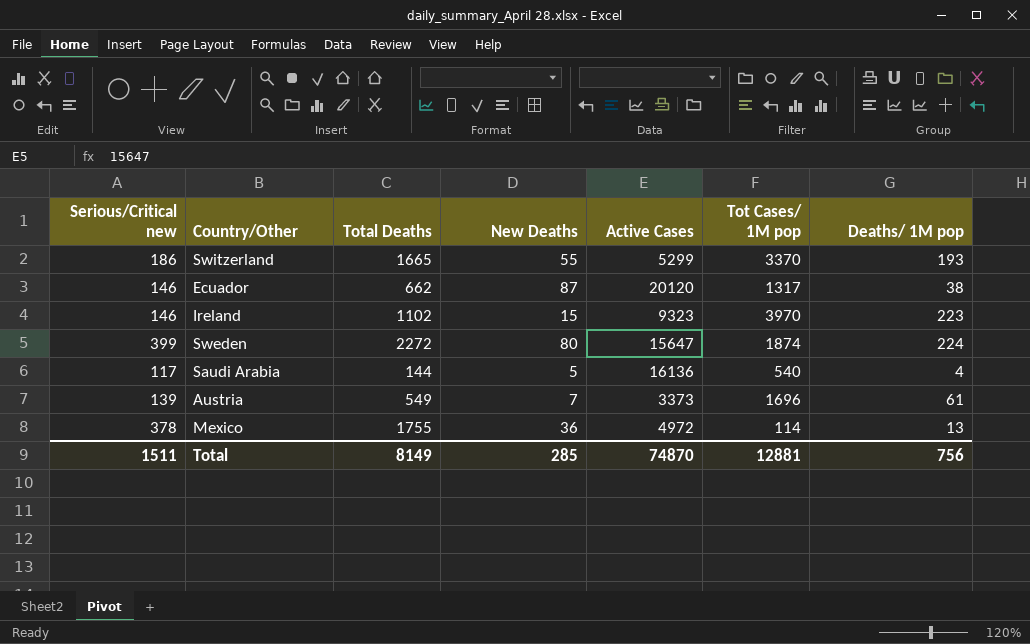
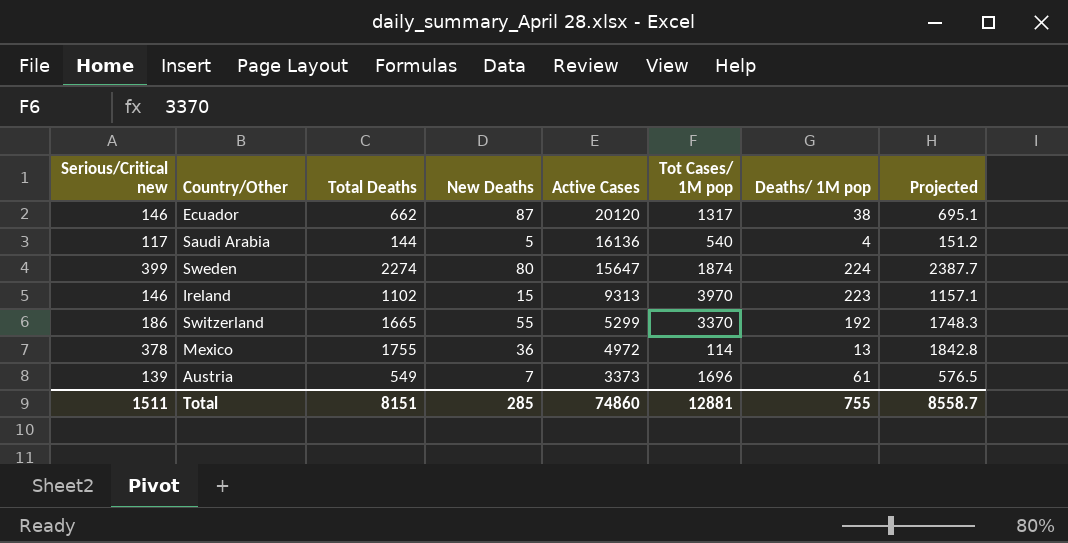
row order: none -> Active Cases descending
column Projected | formula: none -> [Total Deaths] * 1.05
Sweden | Total Deaths: 2272 -> 2274
Ireland | Active Cases: 9323 -> 9313
Switzerland | Deaths/ 1M pop: 193 -> 192
Total | Total Deaths: 8149 -> 8151
Total | Active Cases: 74870 -> 74860
Total | Deaths/ 1M pop: 756 -> 755

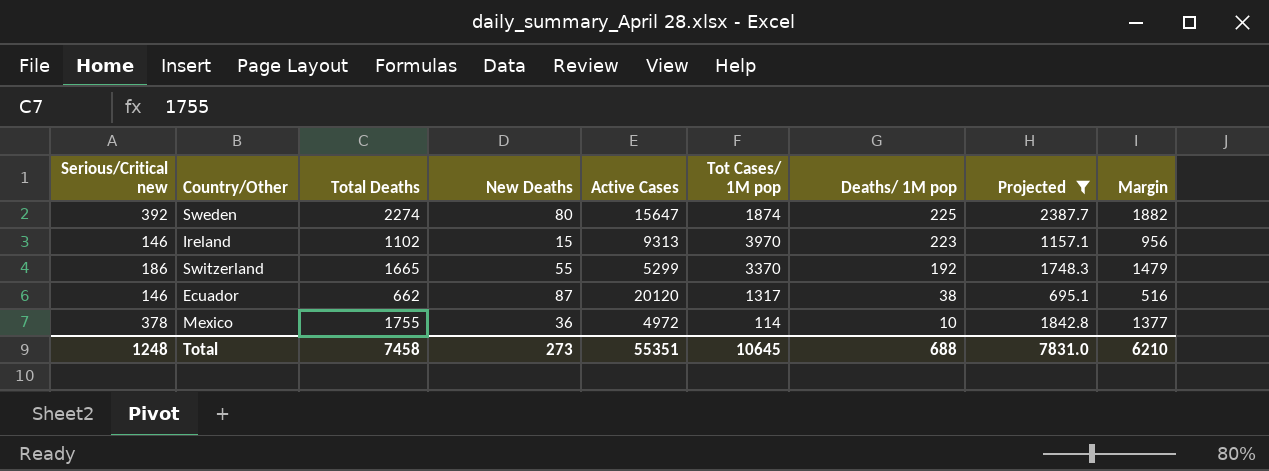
filter: none -> Projected >= 695.1
row order: Active Cases descending -> Deaths/ 1M pop descending
column Margin | formula: none -> [Total Deaths] - [Serious/Critical new]
Sweden | Serious/Critical new: 399 -> 392
Sweden | Deaths/ 1M pop: 224 -> 225
Mexico | Deaths/ 1M pop: 13 -> 10
Total | Serious/Critical new: 1511 -> 1248
Total | Total Deaths: 8151 -> 7458
Total | New Deaths: 285 -> 273
Total | Active Cases: 74860 -> 55351
Total | Tot Cases/ 1M pop: 12881 -> 10645
Total | Deaths/ 1M pop: 755 -> 688
Total | Projected: 8558.7 -> 7831.0

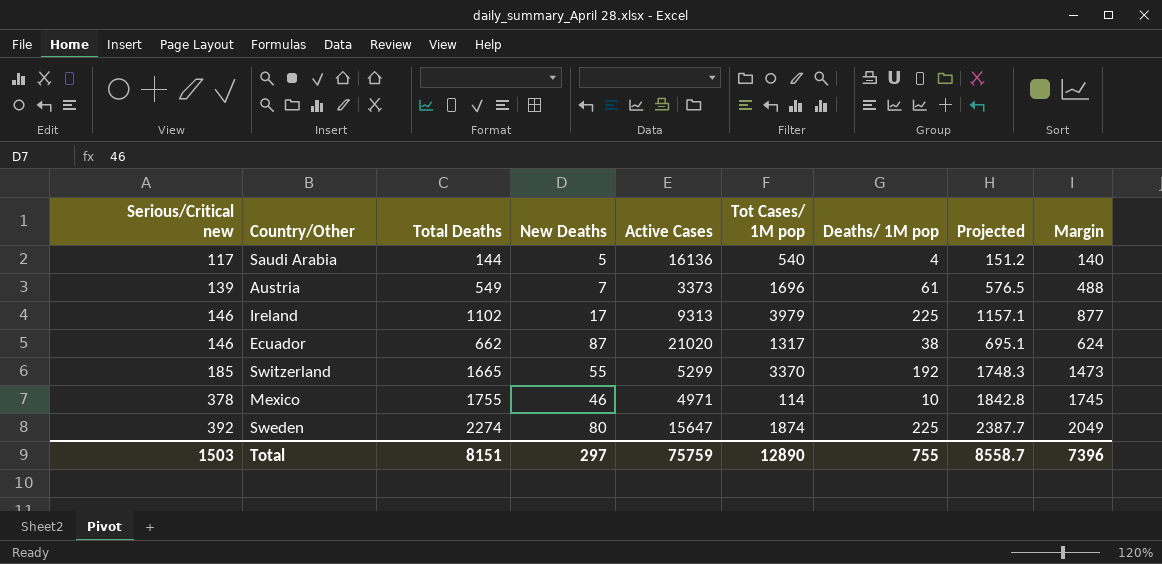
filter: Projected >= 695.1 -> none
row order: Deaths/ 1M pop descending -> Serious/Critical new ascending
column Margin | formula: [Total Deaths] - [Serious/Critical new] -> [Total Deaths] - [Deaths/ 1M pop]
Ireland | New Deaths: 15 -> 17
Ireland | Tot Cases/ 1M pop: 3970 -> 3979
Ireland | Deaths/ 1M pop: 223 -> 225
Ecuador | Active Cases: 20120 -> 21020
Switzerland | Serious/Critical new: 186 -> 185
Mexico | New Deaths: 36 -> 46
Mexico | Active Cases: 4972 -> 4971
Total | Serious/Critical new: 1248 -> 1503
Total | Total Deaths: 7458 -> 8151
Total | New Deaths: 273 -> 297
Total | Active Cases: 55351 -> 75759
Total | Tot Cases/ 1M pop: 10645 -> 12890
Total | Deaths/ 1M pop: 688 -> 755
Total | Projected: 7831.0 -> 8558.7
Total | Margin: 6210 -> 7396

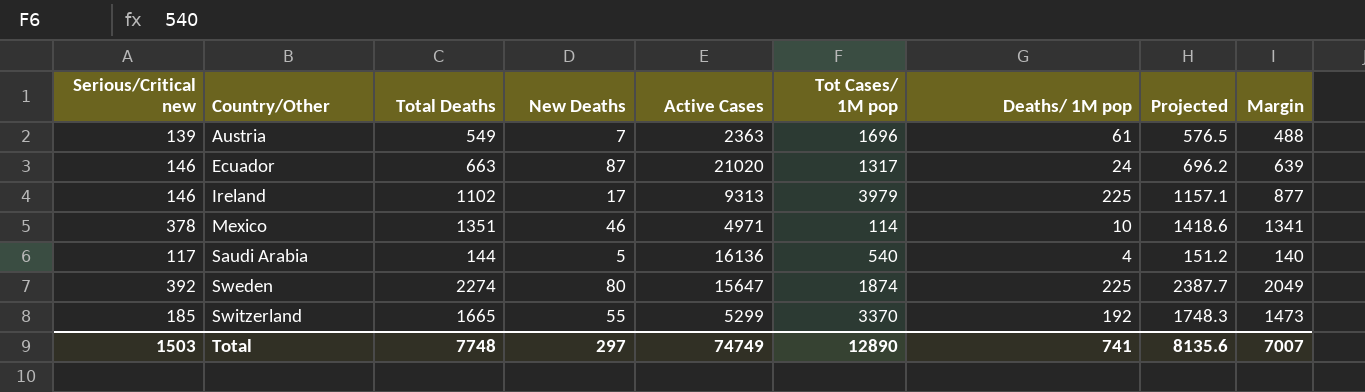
row order: Serious/Critical new ascending -> Country/Other ascending
Austria | Active Cases: 3373 -> 2363
Ecuador | Total Deaths: 662 -> 663
Ecuador | Deaths/ 1M pop: 38 -> 24
Ecuador | Projected: 695.1 -> 696.2
Ecuador | Margin: 624 -> 639
Mexico | Total Deaths: 1755 -> 1351
Mexico | Projected: 1842.8 -> 1418.6
Mexico | Margin: 1745 -> 1341
Total | Total Deaths: 8151 -> 7748
Total | Active Cases: 75759 -> 74749
Total | Deaths/ 1M pop: 755 -> 741
Total | Projected: 8558.7 -> 8135.6
Total | Margin: 7396 -> 7007

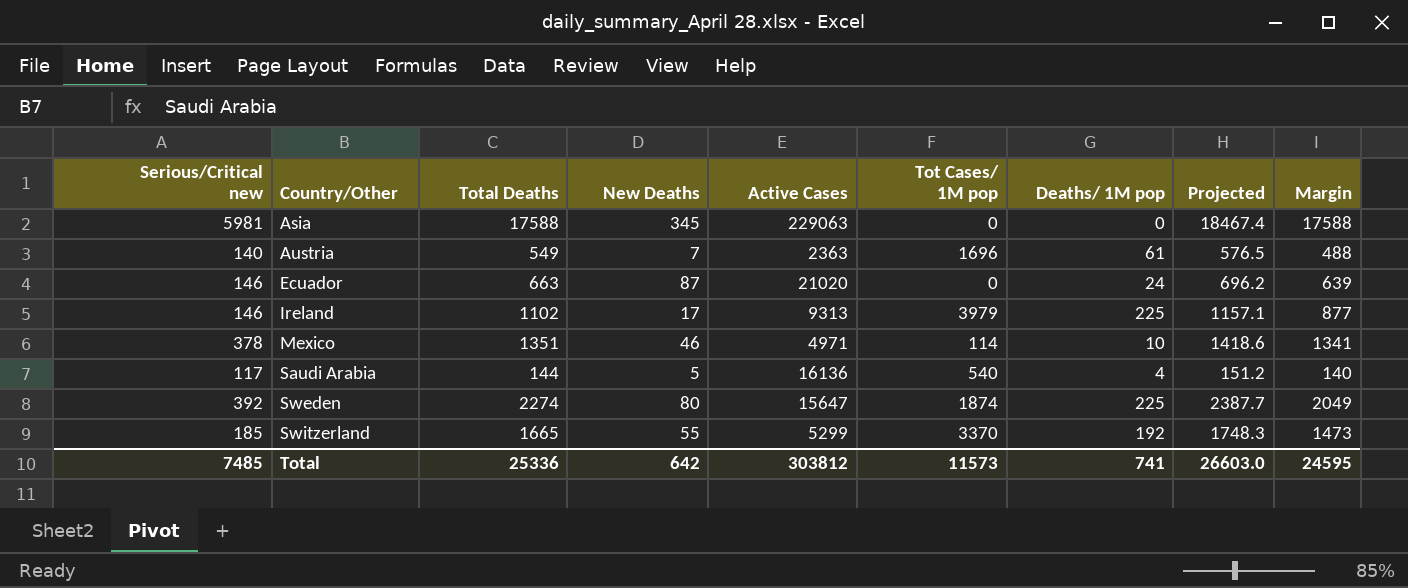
row Asia: none -> 5981 | 17588 | 345 | 229063 | 0 | 0 | 18467.4 | 17588
Austria | Serious/Critical new: 139 -> 140
Ecuador | Tot Cases/ 1M pop: 1317 -> 0
Total | Serious/Critical new: 1503 -> 7485
Total | Total Deaths: 7748 -> 25336
Total | New Deaths: 297 -> 642
Total | Active Cases: 74749 -> 303812
Total | Tot Cases/ 1M pop: 12890 -> 11573
Total | Projected: 8135.6 -> 26603.0
Total | Margin: 7007 -> 24595

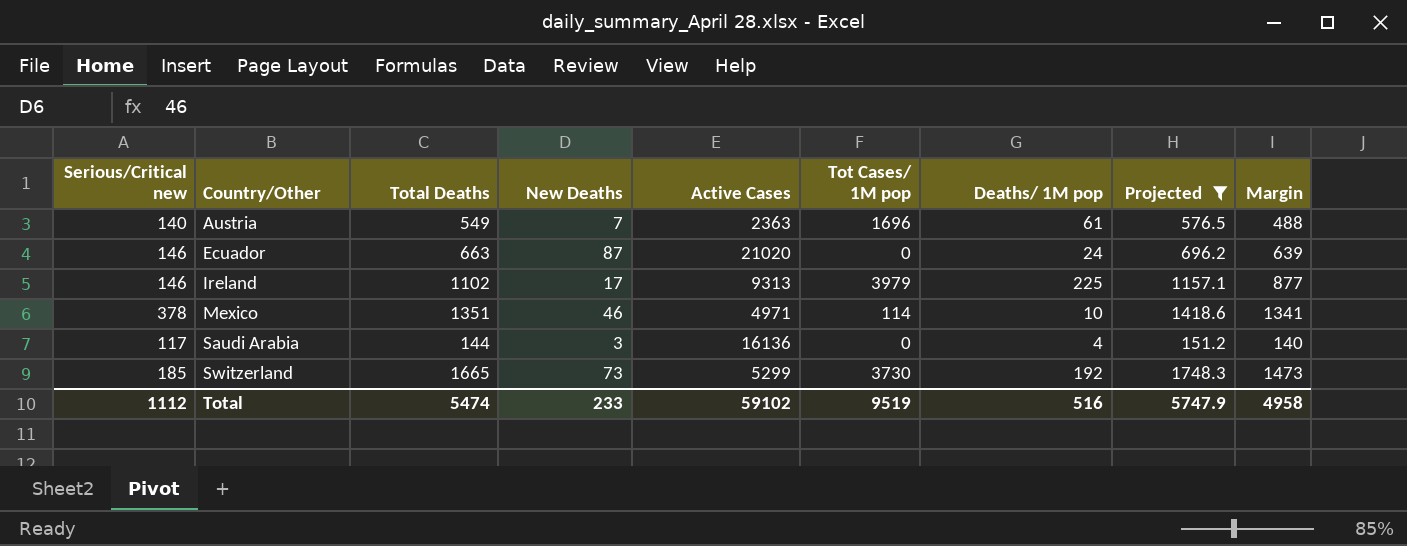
filter: none -> Projected <= 1748.3
Saudi Arabia | New Deaths: 5 -> 3
Saudi Arabia | Tot Cases/ 1M pop: 540 -> 0
Switzerland | New Deaths: 55 -> 73
Switzerland | Tot Cases/ 1M pop: 3370 -> 3730
Total | Serious/Critical new: 7485 -> 1112
Total | Total Deaths: 25336 -> 5474
Total | New Deaths: 642 -> 233
Total | Active Cases: 303812 -> 59102
Total | Tot Cases/ 1M pop: 11573 -> 9519
Total | Deaths/ 1M pop: 741 -> 516
Total | Projected: 26603.0 -> 5747.9
Total | Margin: 24595 -> 4958

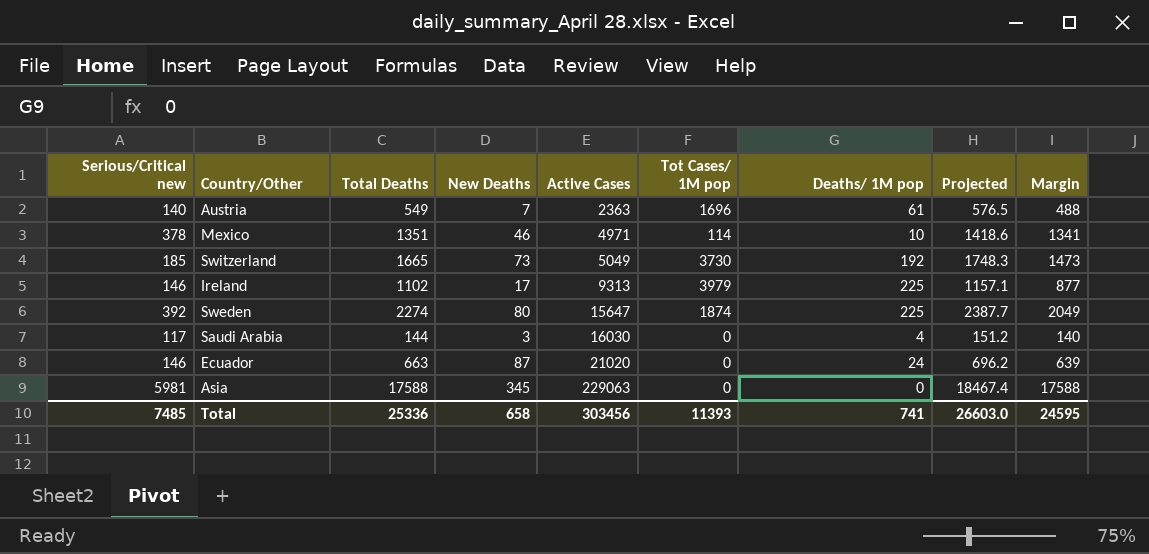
filter: Projected <= 1748.3 -> none
row order: Country/Other ascending -> Active Cases ascending
Switzerland | Active Cases: 5299 -> 5049
Saudi Arabia | Active Cases: 16136 -> 16030
Total | Serious/Critical new: 1112 -> 7485
Total | Total Deaths: 5474 -> 25336
Total | New Deaths: 233 -> 658
Total | Active Cases: 59102 -> 303456
Total | Tot Cases/ 1M pop: 9519 -> 11393
Total | Deaths/ 1M pop: 516 -> 741
Total | Projected: 5747.9 -> 26603.0
Total | Margin: 4958 -> 24595

